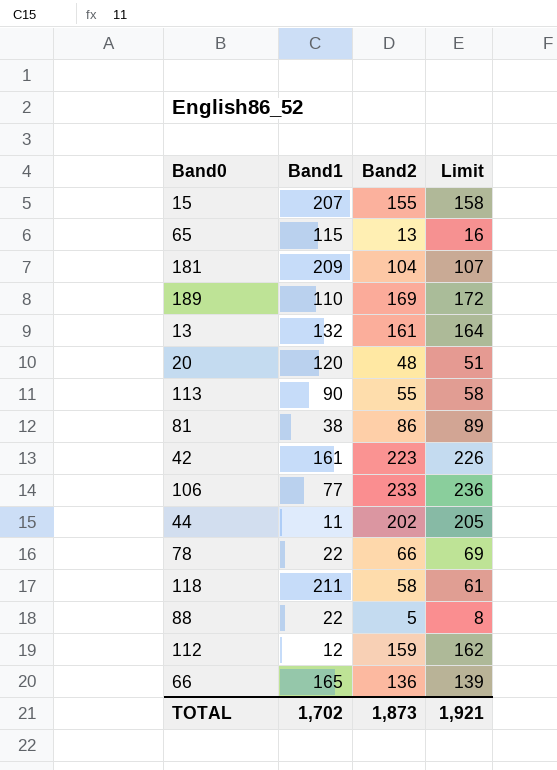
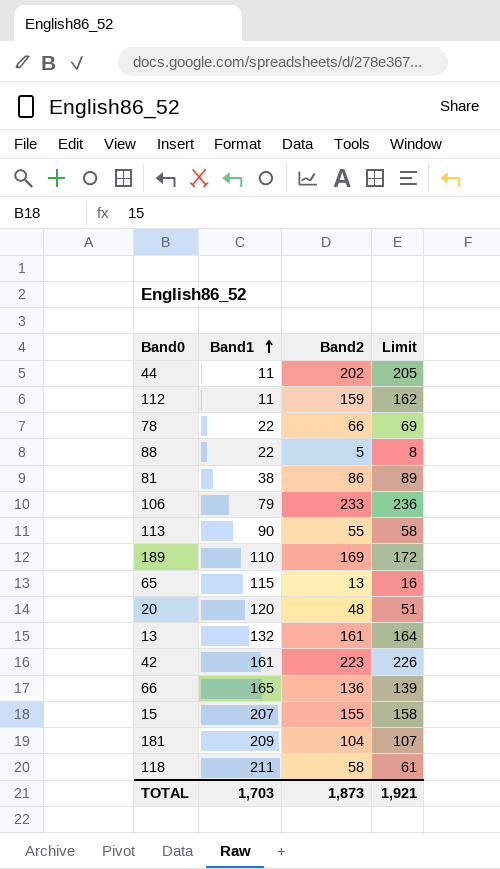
row order: none -> Band1 ascending
112 | Band1: 12 -> 11
106 | Band1: 77 -> 79
TOTAL | Band1: 1,702 -> 1,703

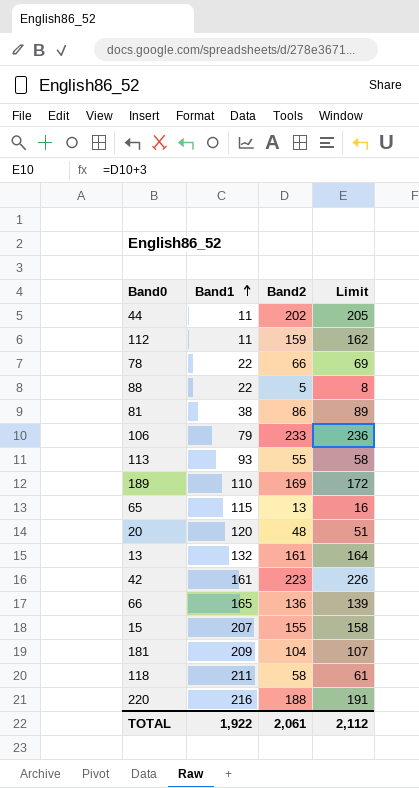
113 | Band1: 90 -> 93
row 220: none -> 216 | 188 | 191
TOTAL | Band1: 1,703 -> 1,922
TOTAL | Band2: 1,873 -> 2,061
TOTAL | Limit: 1,921 -> 2,112

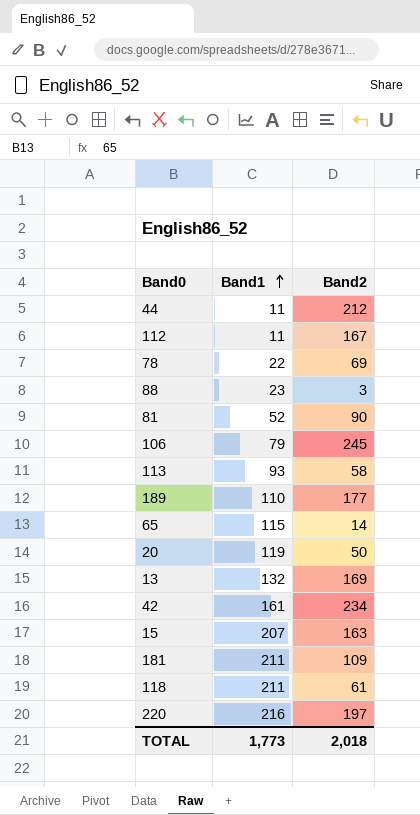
column Limit | formula: [Band2] + 3 -> none
row 66: 165 | 136 | 139 -> none
44 | Band2: 202 -> 212
112 | Band2: 159 -> 167
78 | Band2: 66 -> 69
88 | Band1: 22 -> 23
88 | Band2: 5 -> 3
81 | Band1: 38 -> 52
81 | Band2: 86 -> 90
106 | Band2: 233 -> 245
113 | Band2: 55 -> 58
189 | Band2: 169 -> 177
65 | Band2: 13 -> 14
20 | Band1: 120 -> 119
20 | Band2: 48 -> 50
13 | Band2: 161 -> 169
42 | Band2: 223 -> 234
15 | Band2: 155 -> 163
181 | Band1: 209 -> 211
181 | Band2: 104 -> 109
118 | Band2: 58 -> 61
220 | Band2: 188 -> 197
TOTAL | Band1: 1,922 -> 1,773
TOTAL | Band2: 2,061 -> 2,018

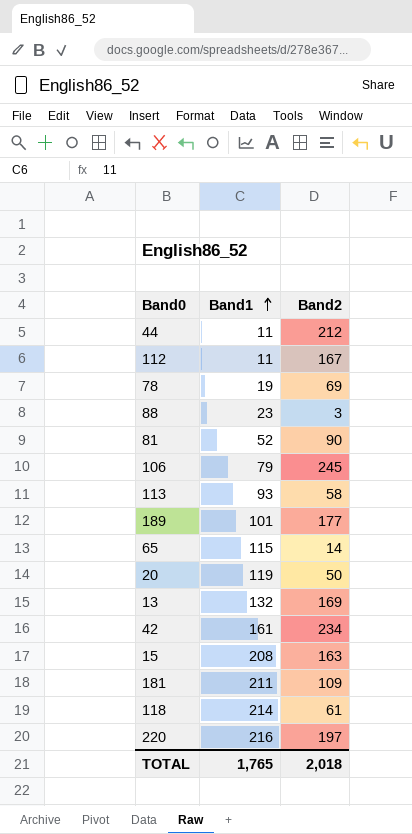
78 | Band1: 22 -> 19
189 | Band1: 110 -> 101
15 | Band1: 207 -> 208
118 | Band1: 211 -> 214
TOTAL | Band1: 1,773 -> 1,765

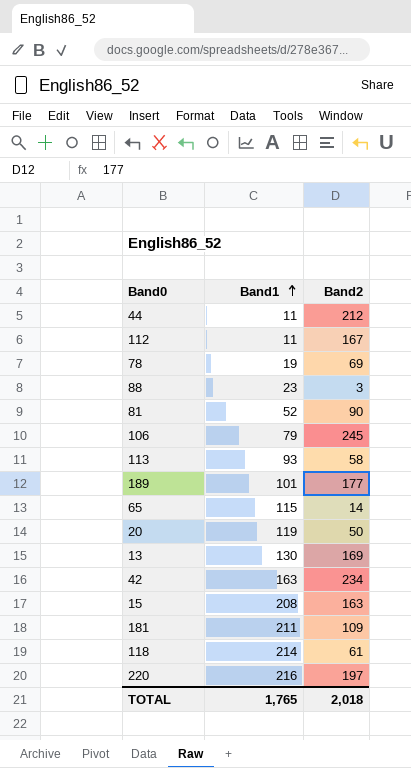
13 | Band1: 132 -> 130
42 | Band1: 161 -> 163

